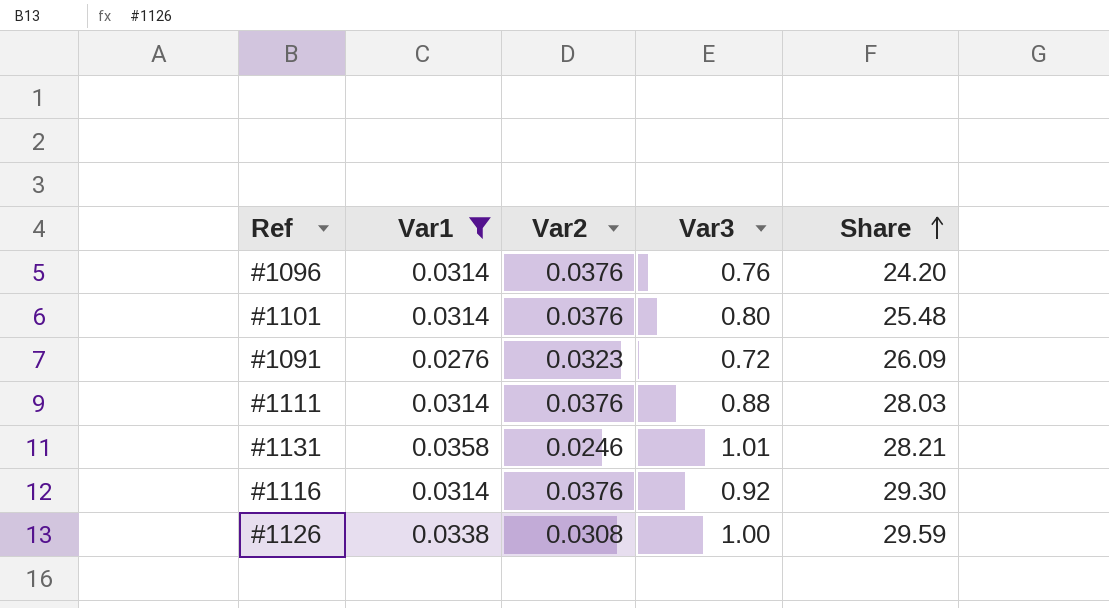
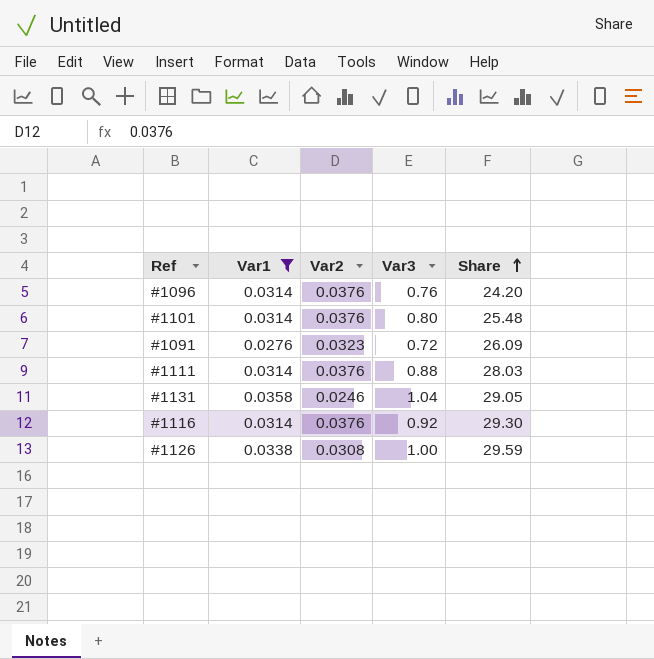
#1131 | Var3: 1.01 -> 1.04
#1131 | Share: 28.21 -> 29.05

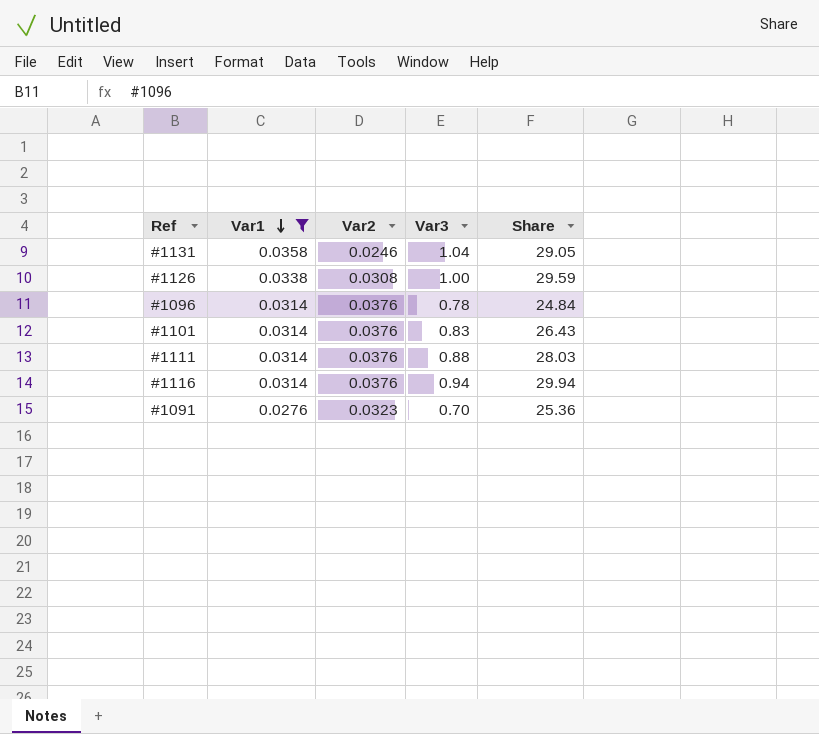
row order: Share ascending -> Var1 descending
#1096 | Var3: 0.76 -> 0.78
#1096 | Share: 24.20 -> 24.84
#1101 | Var3: 0.80 -> 0.83
#1101 | Share: 25.48 -> 26.43
#1116 | Var3: 0.92 -> 0.94
#1116 | Share: 29.30 -> 29.94
#1091 | Var3: 0.72 -> 0.70
#1091 | Share: 26.09 -> 25.36

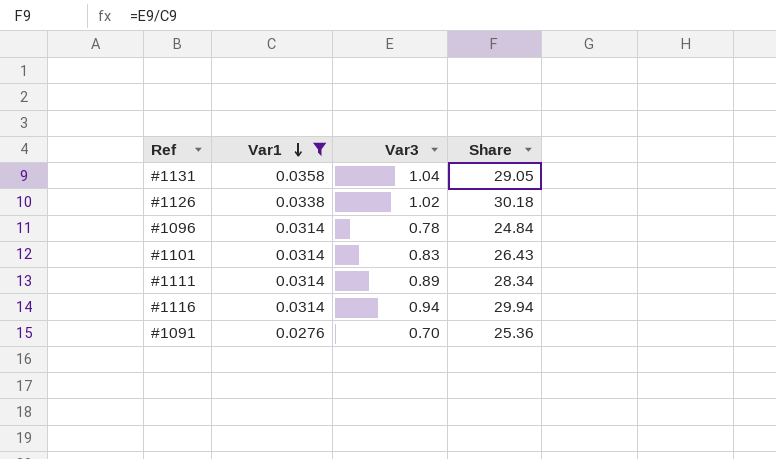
column Var2 | position: 3 -> none
#1126 | Var3: 1.00 -> 1.02
#1126 | Share: 29.59 -> 30.18
#1111 | Var3: 0.88 -> 0.89
#1111 | Share: 28.03 -> 28.34

